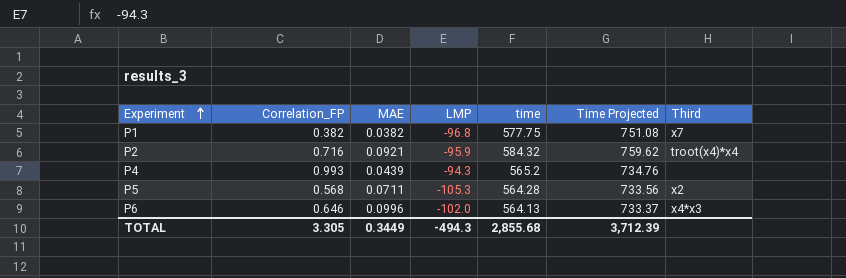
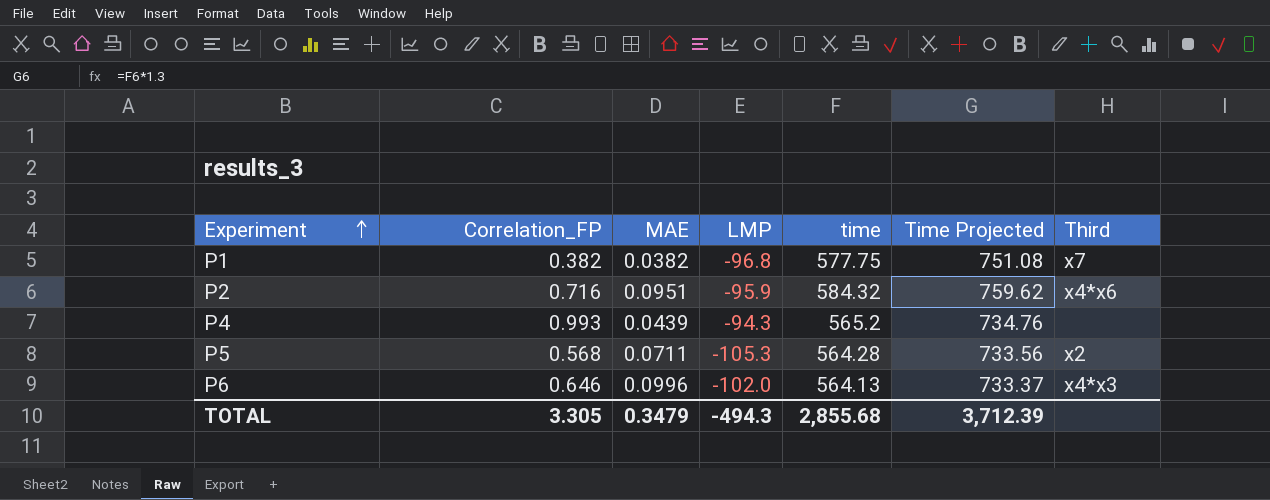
P2 | MAE: 0.0921 -> 0.0951
P2 | Third: troot(x4)*x4 -> x4*x6
TOTAL | MAE: 0.3449 -> 0.3479

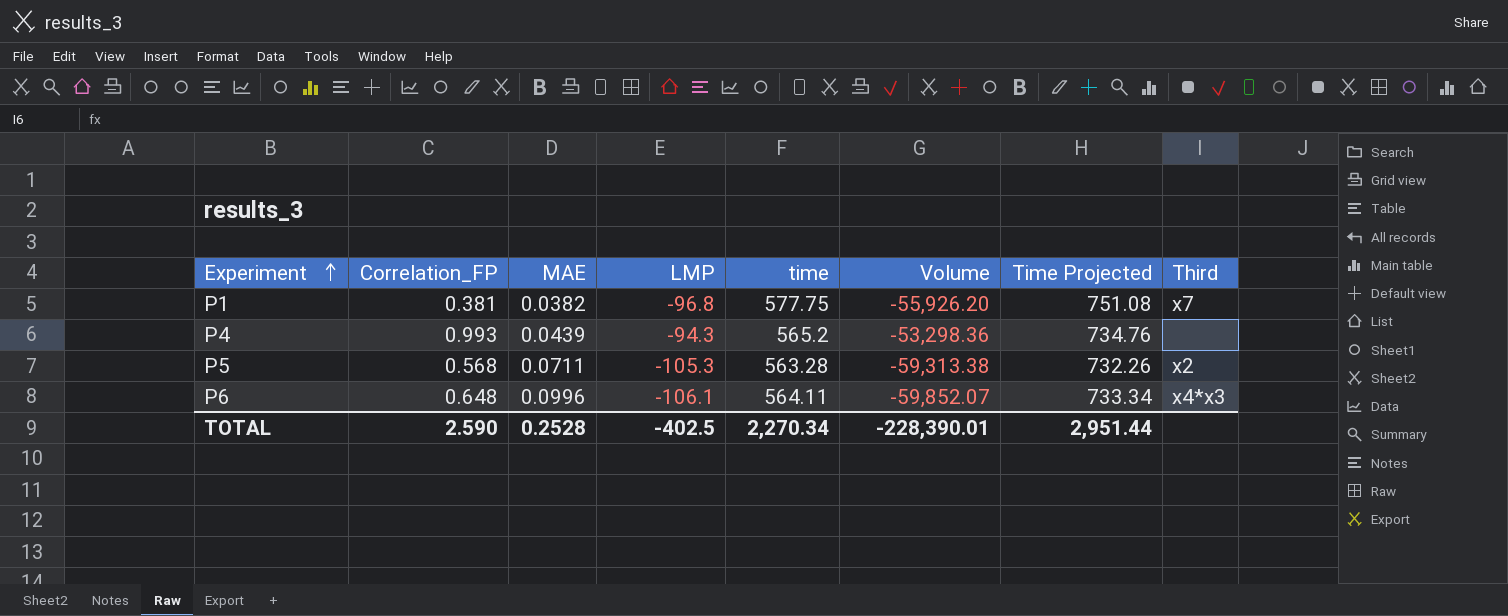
column Volume | formula: none -> [LMP] * [time]
row P2: 0.716 | 0.0951 | -95.9 | 584.32 | 759.62 | x4*x6 -> none
P1 | Correlation_FP: 0.382 -> 0.381
P5 | time: 564.28 -> 563.28
P5 | Time Projected: 733.56 -> 732.26
P6 | Correlation_FP: 0.646 -> 0.648
P6 | LMP: -102.0 -> -106.1
P6 | time: 564.13 -> 564.11
P6 | Time Projected: 733.37 -> 733.34
TOTAL | Correlation_FP: 3.305 -> 2.590
TOTAL | MAE: 0.3479 -> 0.2528
TOTAL | LMP: -494.3 -> -402.5
TOTAL | time: 2,855.68 -> 2,270.34
TOTAL | Time Projected: 3,712.39 -> 2,951.44

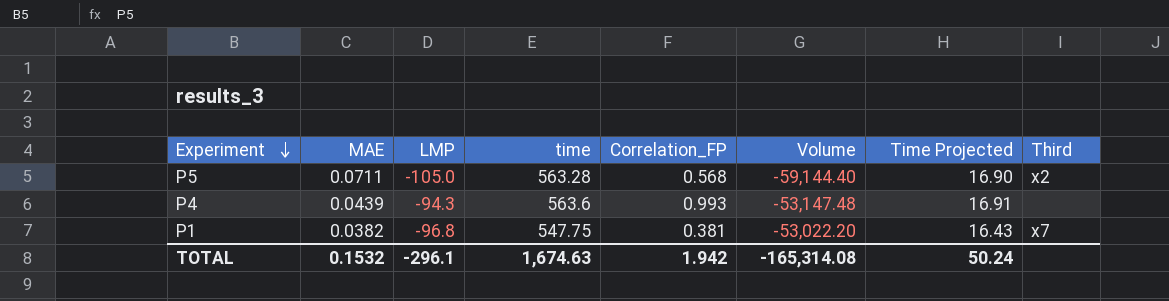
row order: Experiment ascending -> Experiment descending
column Correlation_FP | position: 2 -> 5
column Time Projected | formula: [time] * 1.3 -> [time] * 0.03
row P6: 0.648 | 0.0996 | -106.1 | 564.11 | -59,852.07 | 733.34 | x4*x3 -> none
P5 | LMP: -105.3 -> -105.0
P5 | Volume: -59,313.38 -> -59,144.40
P4 | time: 565.2 -> 563.6
P4 | Volume: -53,298.36 -> -53,147.48
P1 | time: 577.75 -> 547.75
P1 | Volume: -55,926.20 -> -53,022.20
TOTAL | MAE: 0.2528 -> 0.1532
TOTAL | LMP: -402.5 -> -296.1
TOTAL | time: 2,270.34 -> 1,674.63
TOTAL | Correlation_FP: 2.590 -> 1.942
TOTAL | Volume: -228,390.01 -> -165,314.08
TOTAL | Time Projected: 2,951.44 -> 50.24

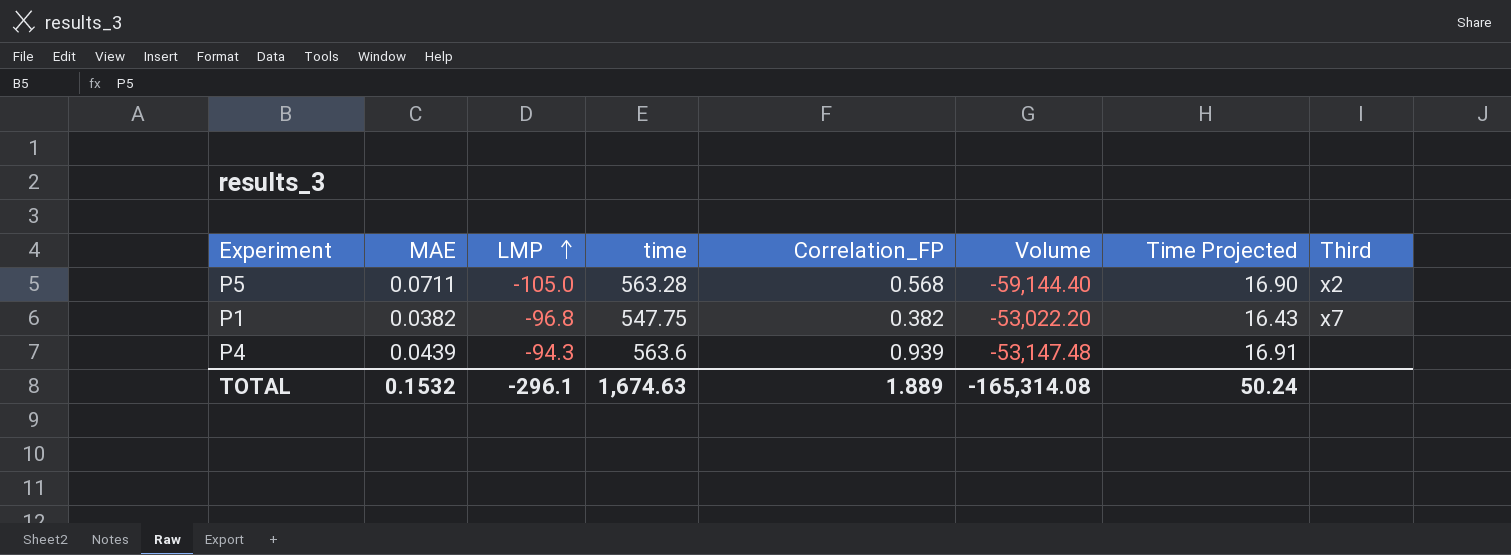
row order: Experiment descending -> LMP ascending
P1 | Correlation_FP: 0.381 -> 0.382
P4 | Correlation_FP: 0.993 -> 0.939
TOTAL | Correlation_FP: 1.942 -> 1.889

